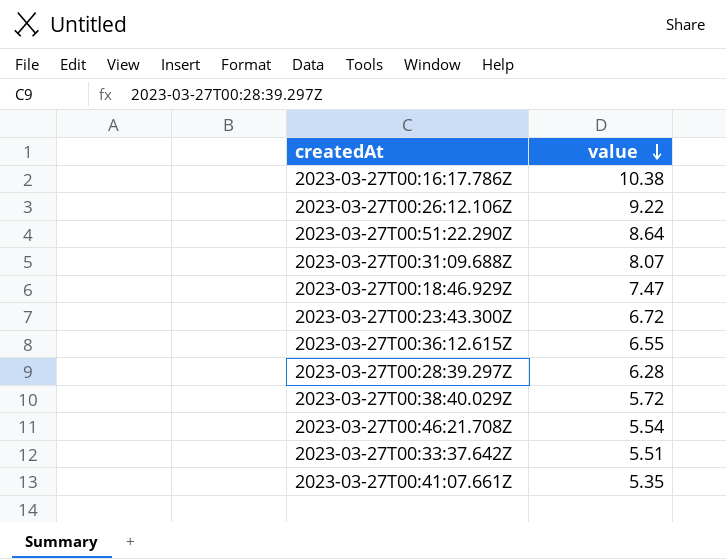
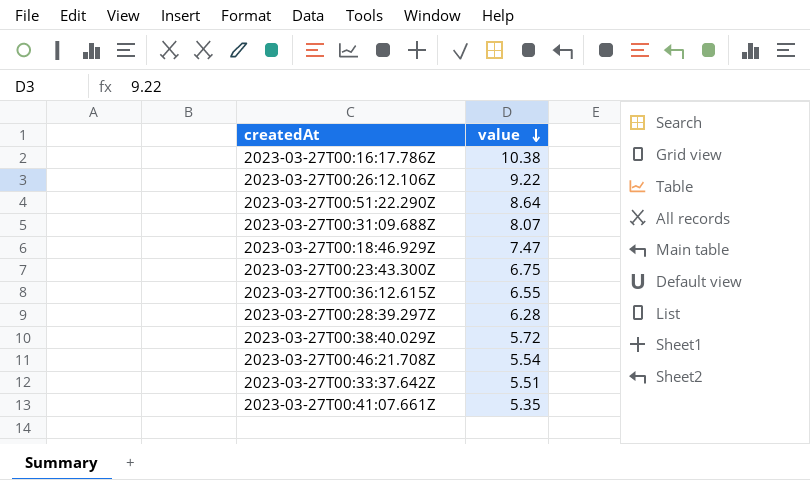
2023-03-27T00:23:43.300Z | value: 6.72 -> 6.75

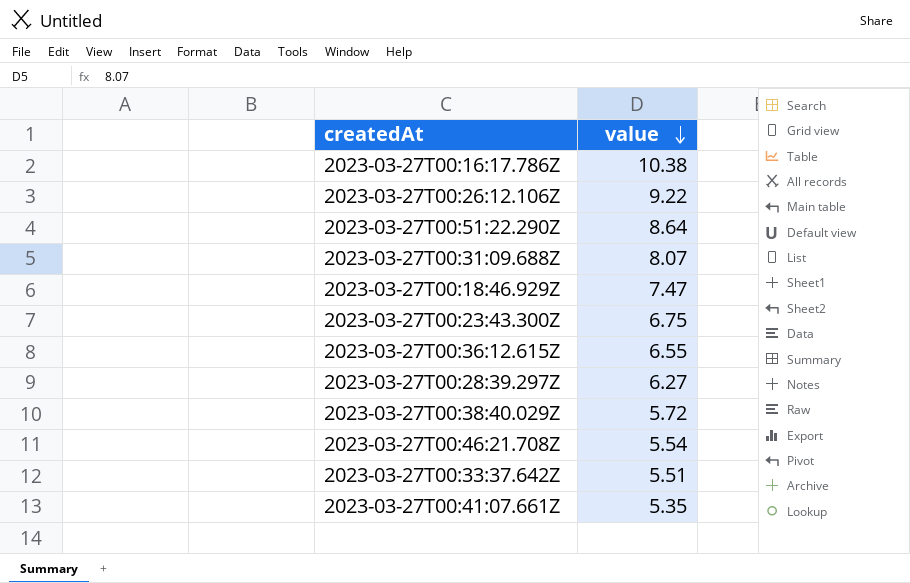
2023-03-27T00:28:39.297Z | value: 6.28 -> 6.27

